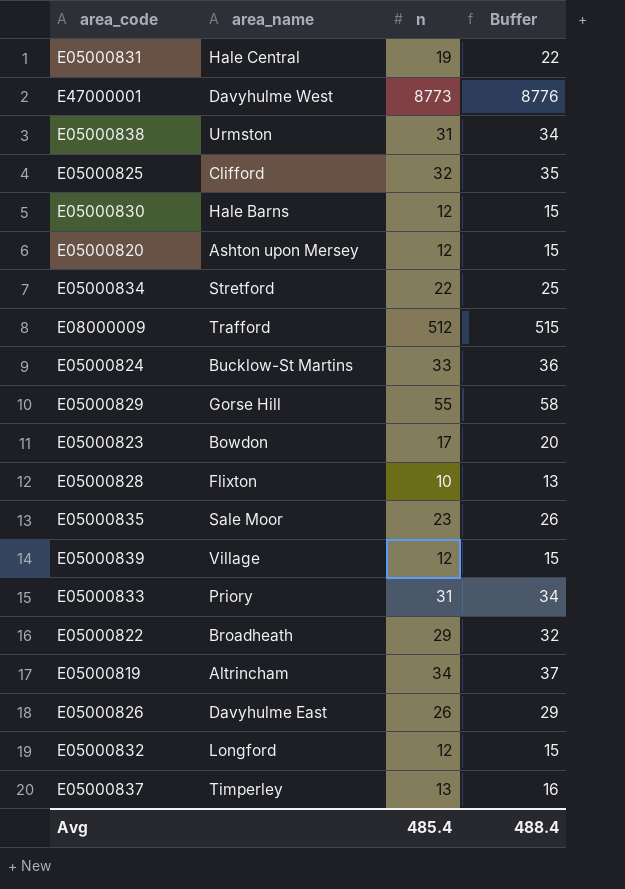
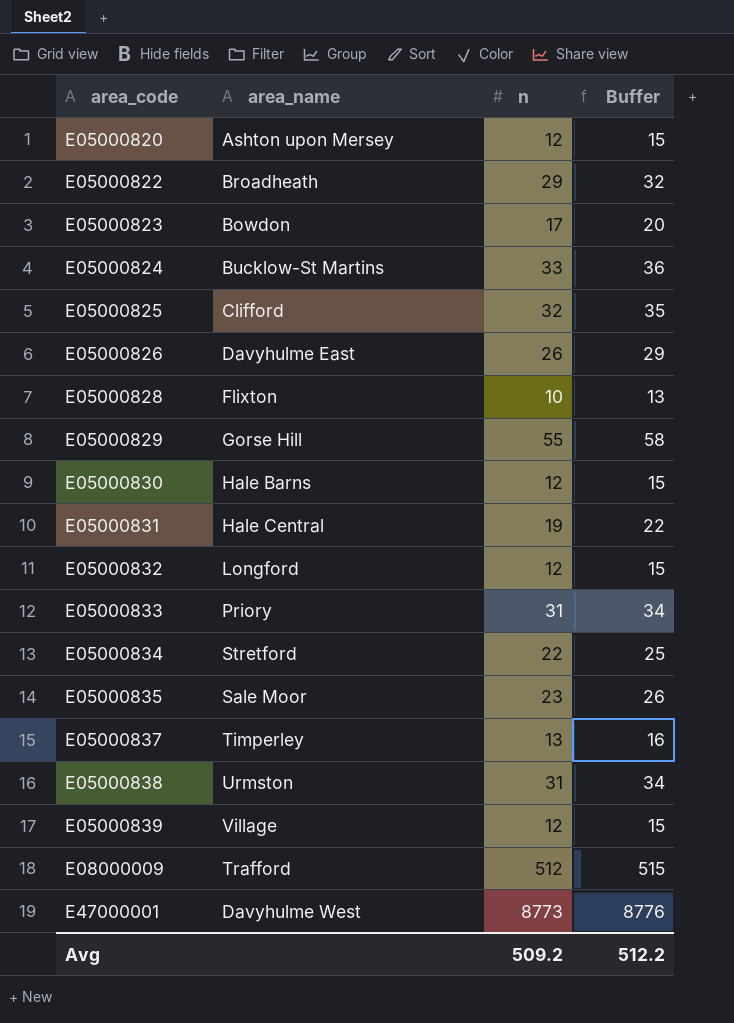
row order: none -> area_code ascending
row E05000819: Altrincham | 34 | 37 -> none
Avg | n: 485.4 -> 509.2
Avg | Buffer: 488.4 -> 512.2

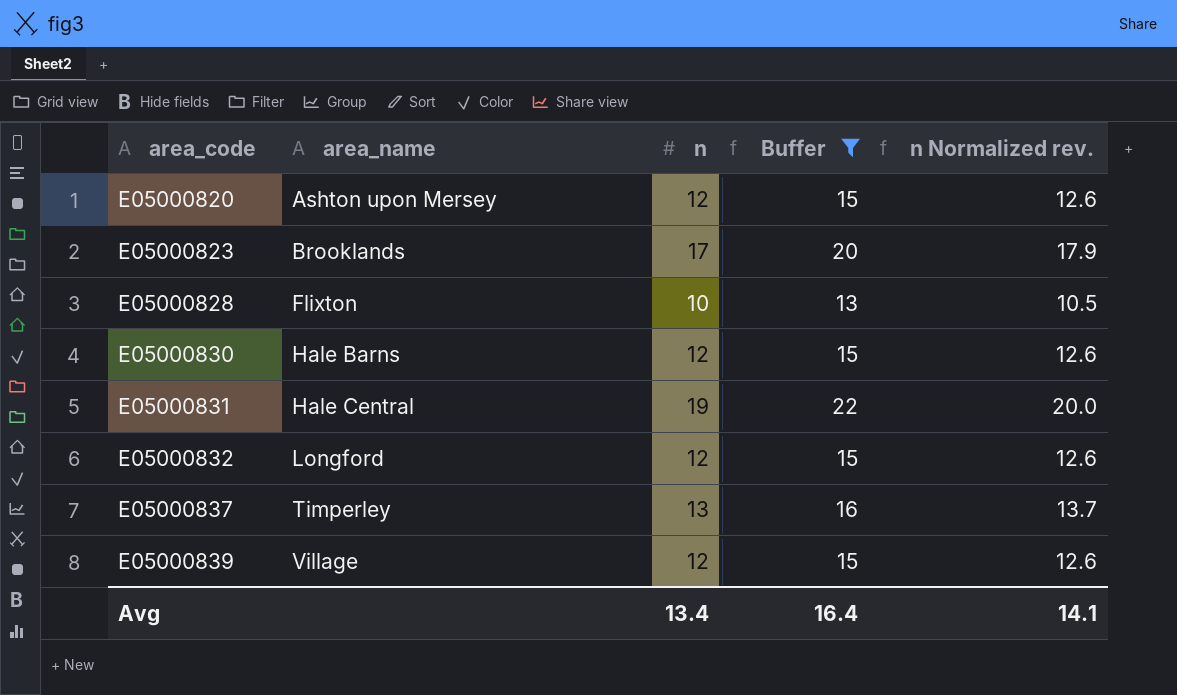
filter: none -> Buffer <= 22
column n Normalized rev. | formula: none -> [n] * 1.05
E05000823 | area_name: Bowdon -> Brooklands
Avg | n: 509.2 -> 13.4
Avg | Buffer: 512.2 -> 16.4

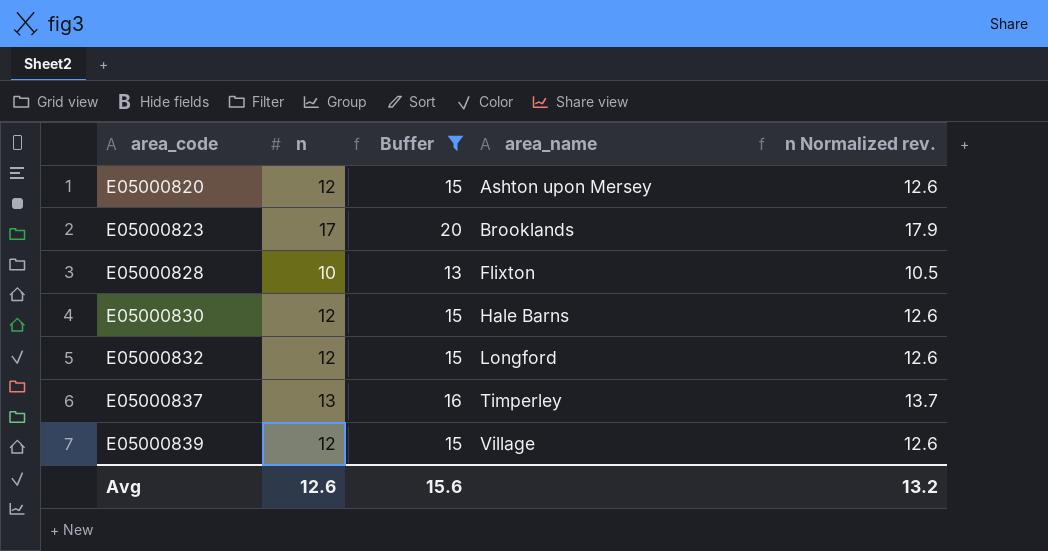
column area_name | position: 2 -> 4
row E05000831: Hale Central | 19 | 22 | 20.0 -> none
Avg | n: 13.4 -> 12.6
Avg | Buffer: 16.4 -> 15.6
Avg | n Normalized rev.: 14.1 -> 13.2

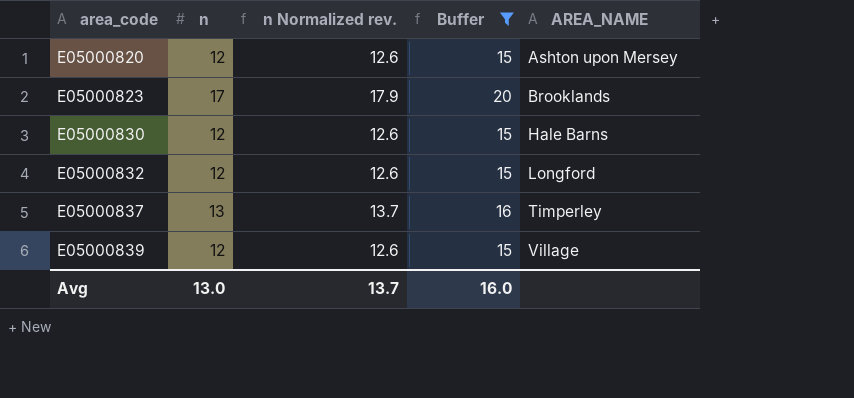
column n Normalized rev. | position: 5 -> 3
column name: area_name -> AREA_NAME
row E05000828: 10 | 13 | Flixton | 10.5 -> none
Avg | n: 12.6 -> 13.0
Avg | n Normalized rev.: 13.2 -> 13.7
Avg | Buffer: 15.6 -> 16.0

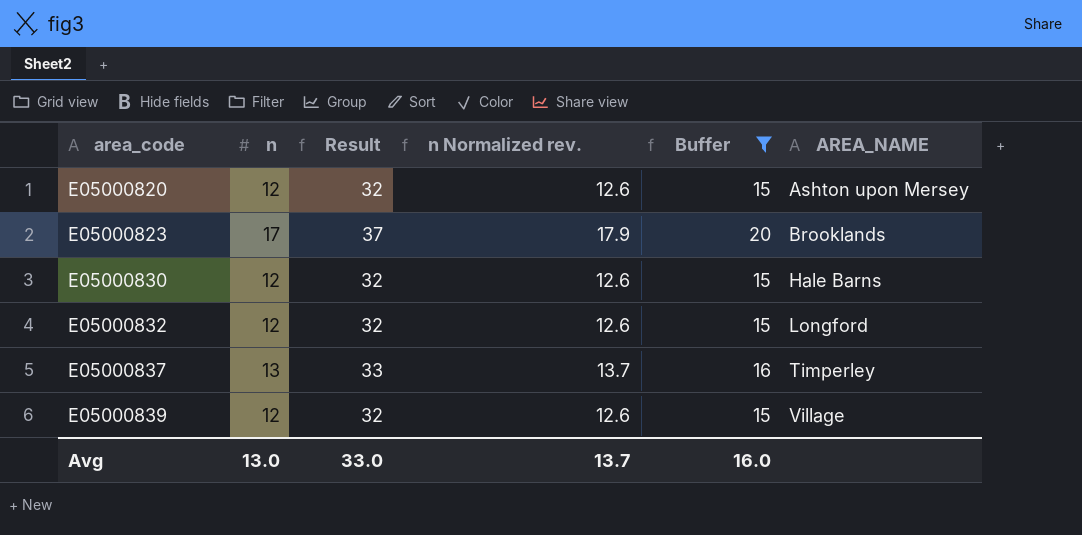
column Result | formula: none -> [n] + 20

